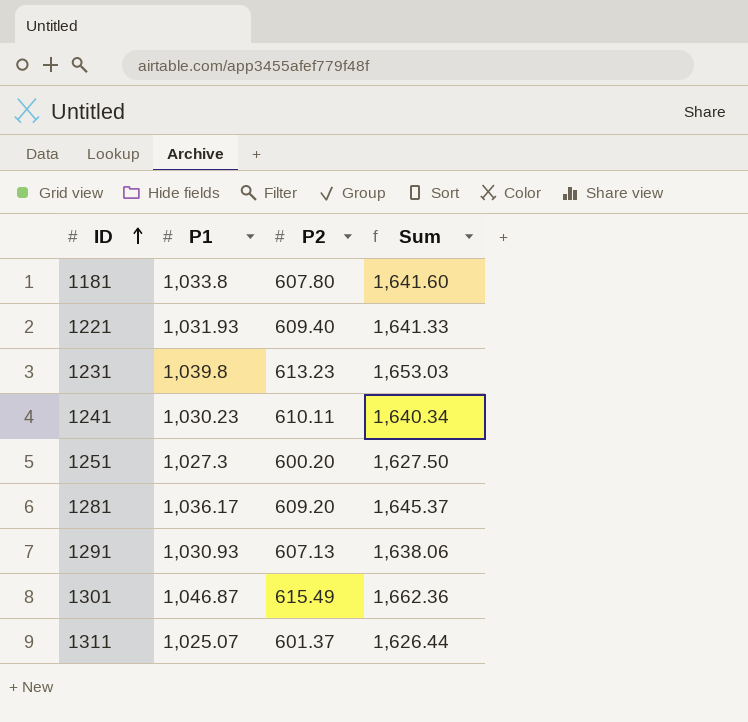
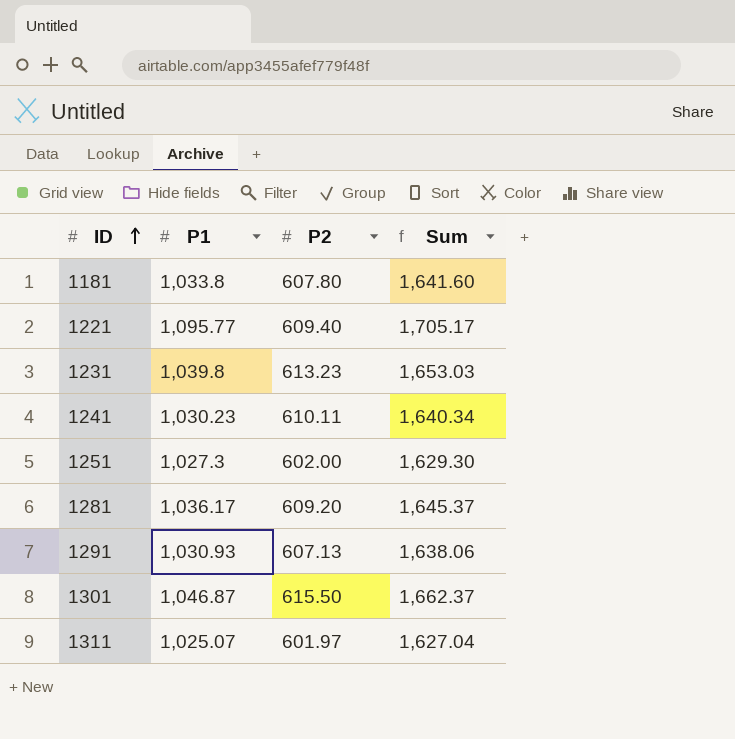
1221 | P1: 1,031.93 -> 1,095.77
1221 | Sum: 1,641.33 -> 1,705.17
1251 | P2: 600.20 -> 602.00
1251 | Sum: 1,627.50 -> 1,629.30
1301 | P2: 615.49 -> 615.50
1301 | Sum: 1,662.36 -> 1,662.37
1311 | P2: 601.37 -> 601.97
1311 | Sum: 1,626.44 -> 1,627.04

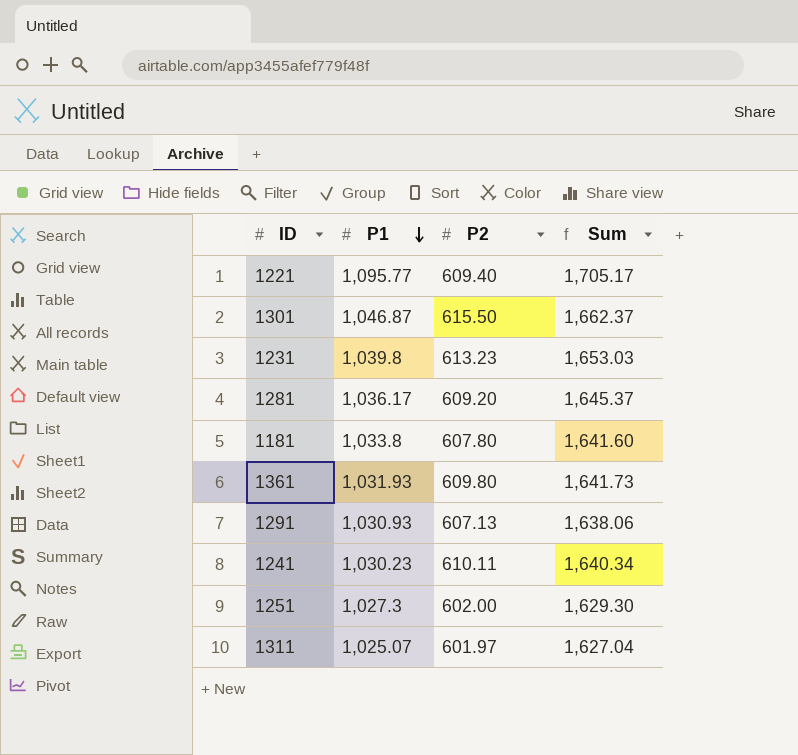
row order: ID ascending -> P1 descending
row 1361: none -> 1,031.93 | 609.80 | 1,641.73

